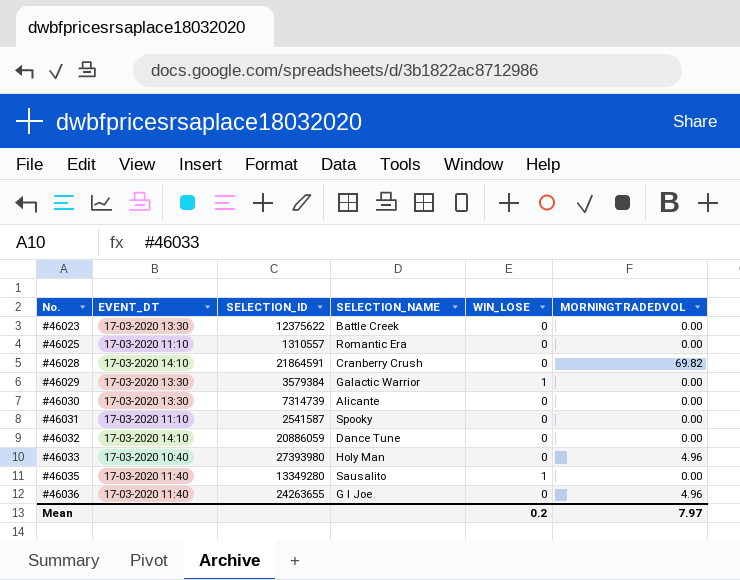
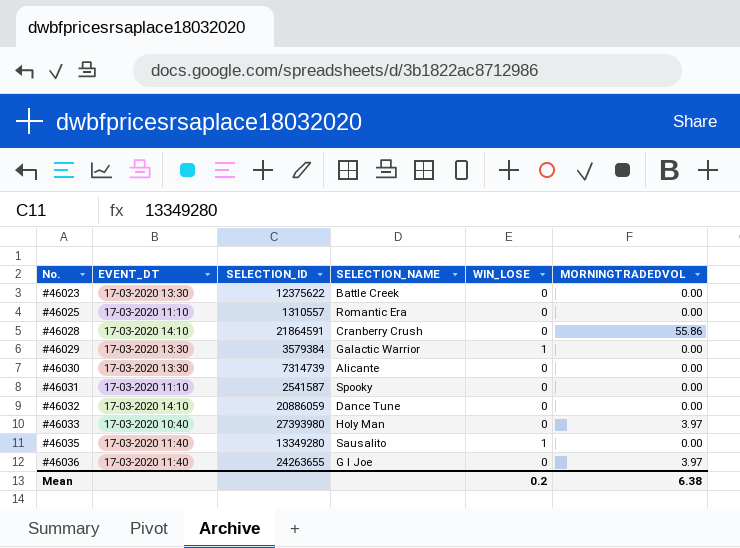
#46028 | MORNINGTRADEDVOL: 69.82 -> 55.86
#46033 | MORNINGTRADEDVOL: 4.96 -> 3.97
#46036 | MORNINGTRADEDVOL: 4.96 -> 3.97
Mean | MORNINGTRADEDVOL: 7.97 -> 6.38

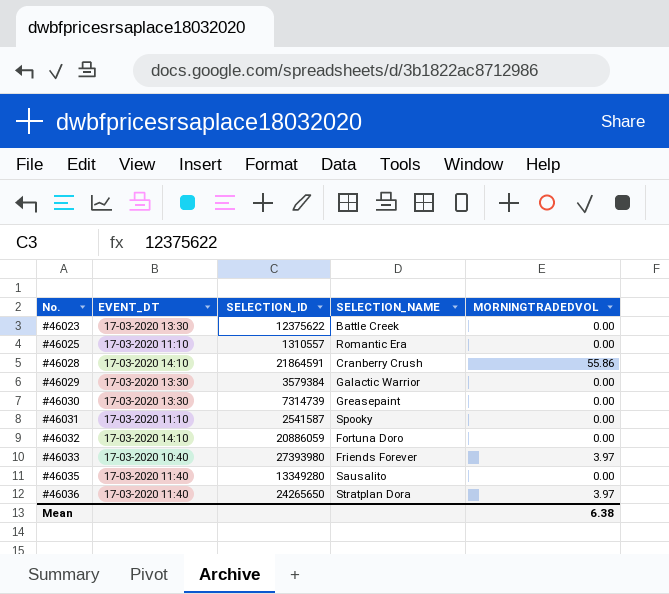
column WIN_LOSE | position: 5 -> none
#46030 | SELECTION_NAME: Alicante -> Greasepaint
#46032 | SELECTION_NAME: Dance Tune -> Fortuna Doro
#46033 | SELECTION_NAME: Holy Man -> Friends Forever
#46036 | SELECTION_ID: 24263655 -> 24265650
#46036 | SELECTION_NAME: G I Joe -> Stratplan Dora

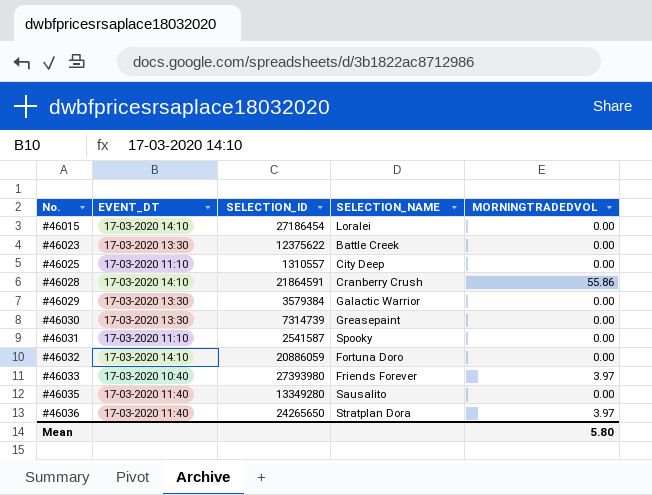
row #46015: none -> 17-03-2020 14:10 | 27186454 | Loralei | 0.00
#46025 | SELECTION_NAME: Romantic Era -> City Deep
Mean | MORNINGTRADEDVOL: 6.38 -> 5.80

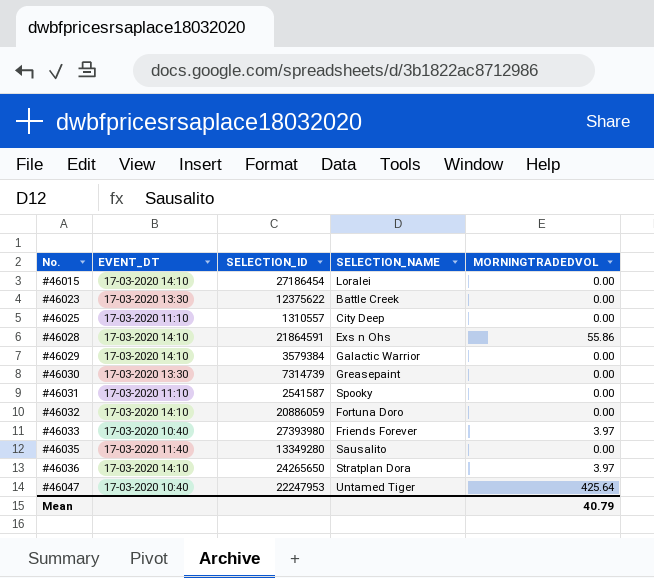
#46028 | SELECTION_NAME: Cranberry Crush -> Exs n Ohs
#46029 | EVENT_DT: 17-03-2020 13:30 -> 17-03-2020 14:10
#46036 | EVENT_DT: 17-03-2020 11:40 -> 17-03-2020 14:10
row #46047: none -> 17-03-2020 10:40 | 22247953 | Untamed Tiger | 425.64
Mean | MORNINGTRADEDVOL: 5.80 -> 40.79

